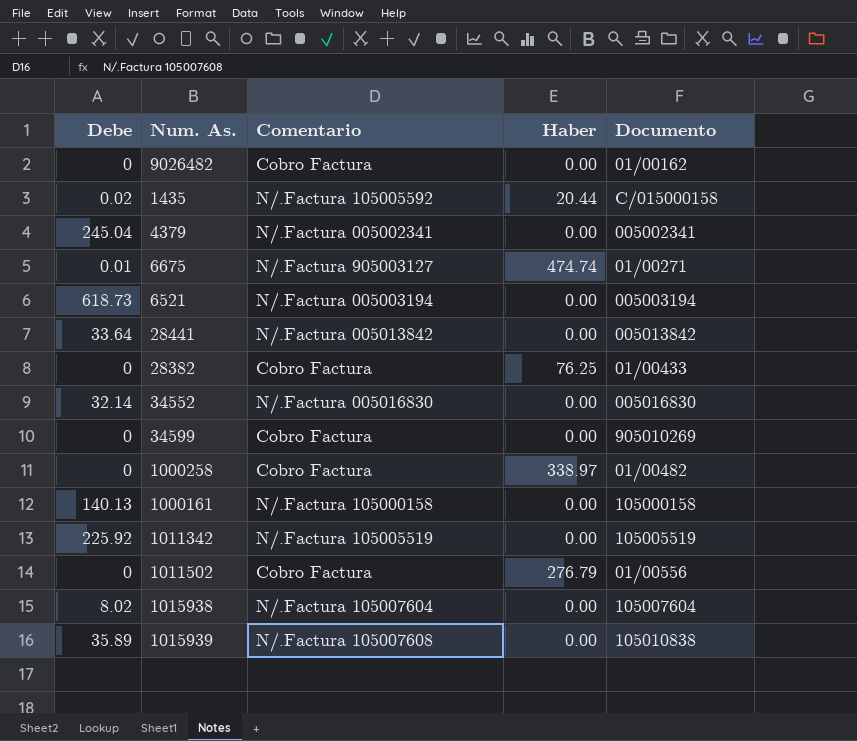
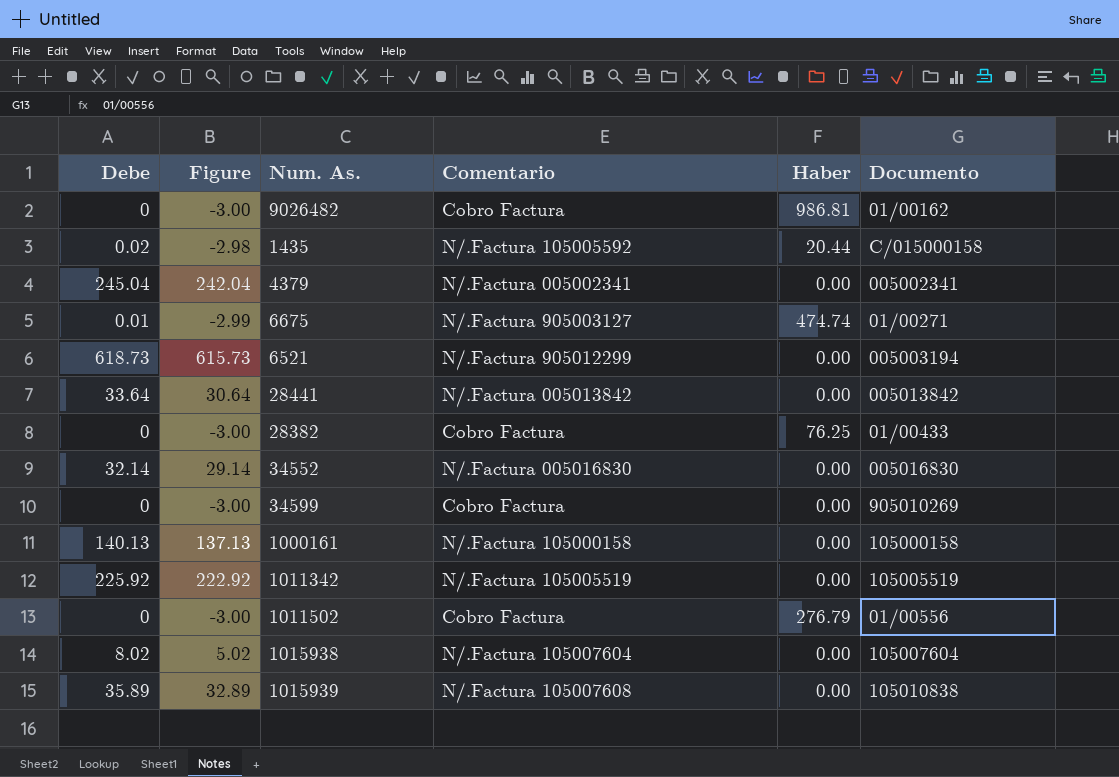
column Figure | formula: none -> [Debe] - 3
row 1000258: 0 | Cobro Factura | 338.97 | 01/00482 -> none
9026482 | Haber: 0.00 -> 986.81
6521 | Comentario: N/.Factura 005003194 -> N/.Factura 905012299

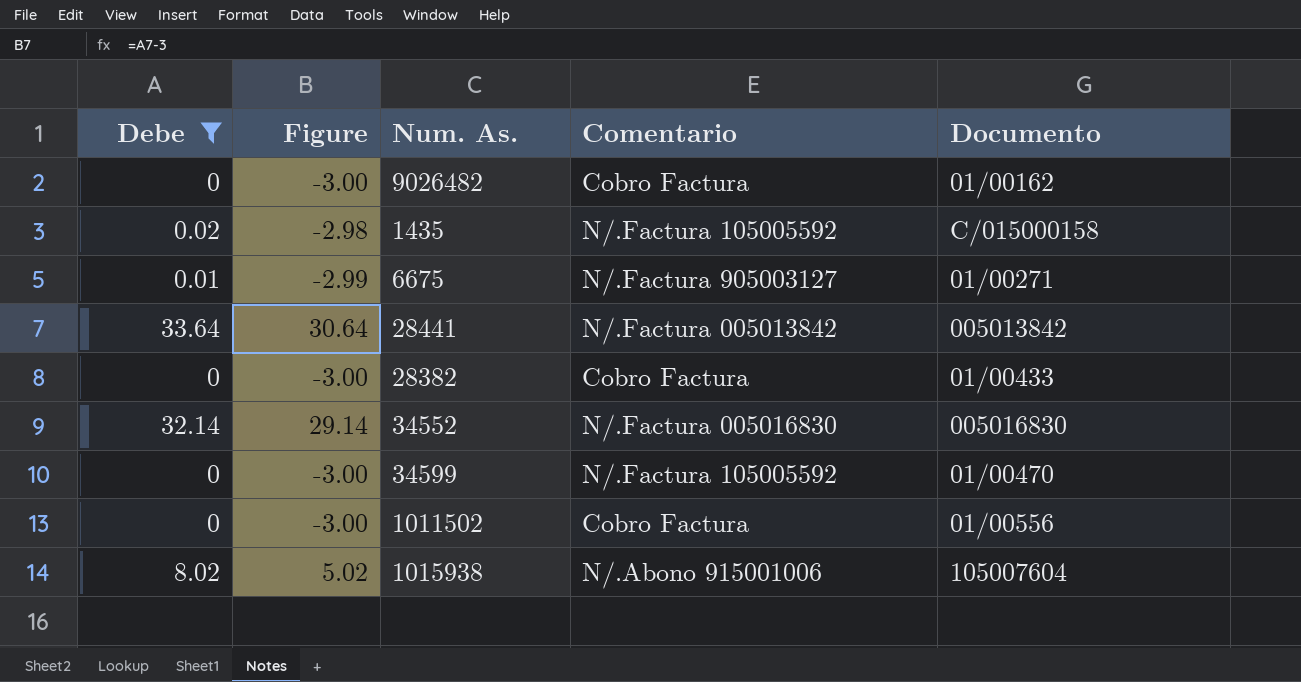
filter: none -> Debe <= 33.64
column Haber | position: 5 -> none
34599 | Comentario: Cobro Factura -> N/.Factura 105005592
34599 | Documento: 905010269 -> 01/00470
1015938 | Comentario: N/.Factura 105007604 -> N/.Abono 915001006

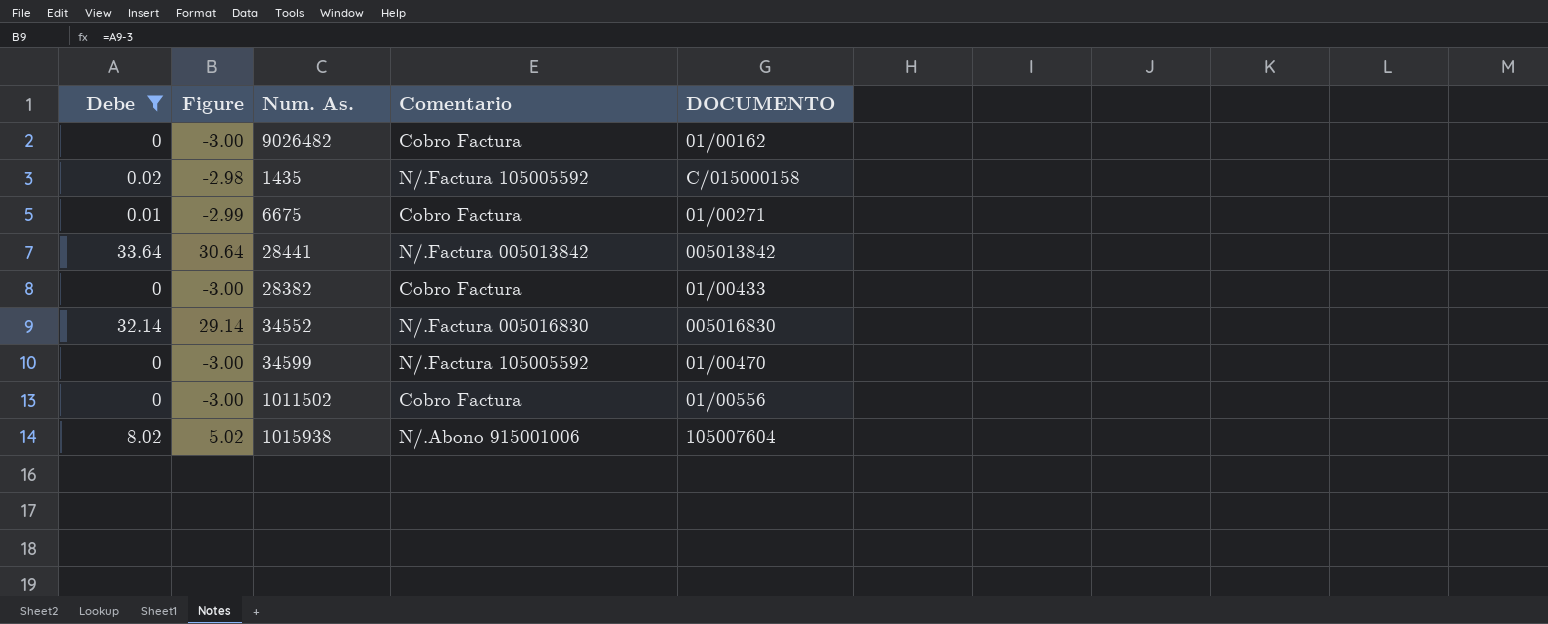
column name: Documento -> DOCUMENTO
6675 | Comentario: N/.Factura 905003127 -> Cobro Factura

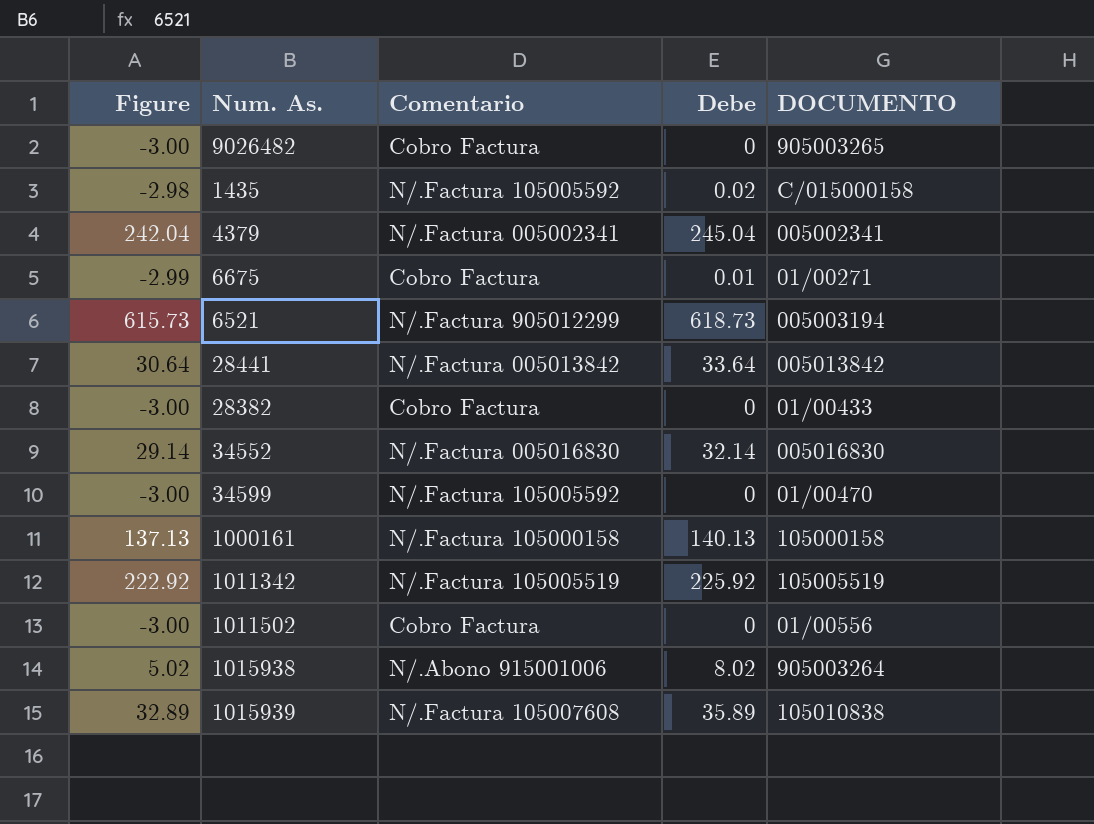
filter: Debe <= 33.64 -> none
column Debe | position: 1 -> 4
9026482 | DOCUMENTO: 01/00162 -> 905003265
1015938 | DOCUMENTO: 105007604 -> 905003264

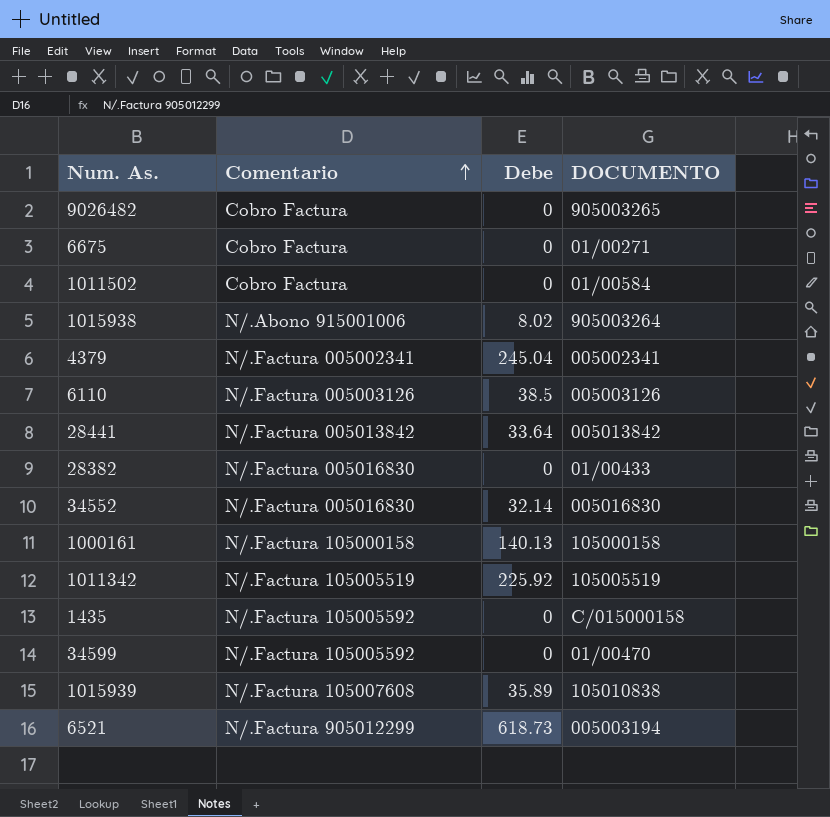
row order: none -> Comentario ascending
column Figure | formula: [Debe] - 3 -> none
6675 | Debe: 0.01 -> 0
1011502 | DOCUMENTO: 01/00556 -> 01/00584
row 6110: none -> N/.Factura 005003126 | 38.5 | 005003126
28382 | Comentario: Cobro Factura -> N/.Factura 005016830
1435 | Debe: 0.02 -> 0

